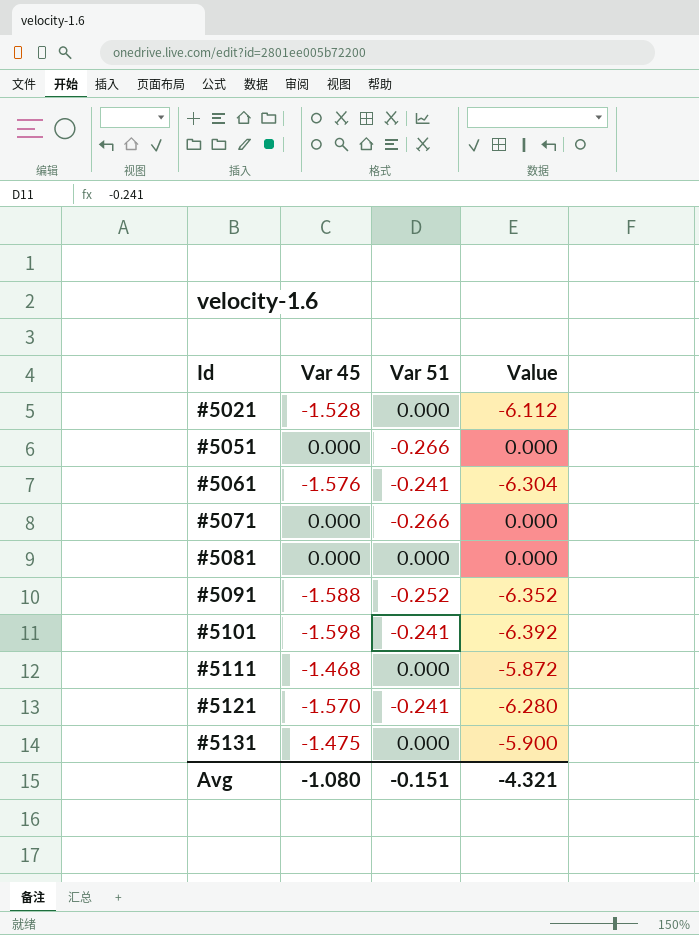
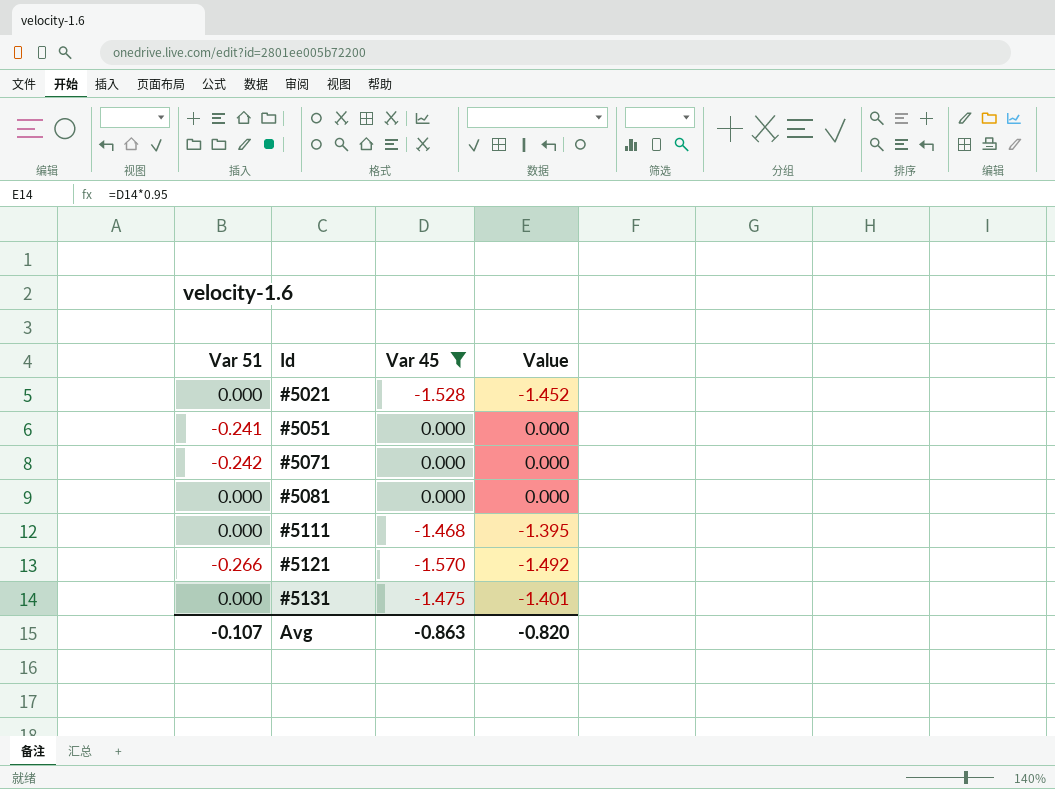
filter: none -> Var 45 >= -1.570
column Var 51 | position: 3 -> 1
column Value | formula: [Var 45] * 4 -> [Var 45] * 0.95
#5051 | Var 51: -0.266 -> -0.241
#5071 | Var 51: -0.266 -> -0.242
#5121 | Var 51: -0.241 -> -0.266
Avg | Var 51: -0.151 -> -0.107
Avg | Var 45: -1.080 -> -0.863
Avg | Value: -4.321 -> -0.820

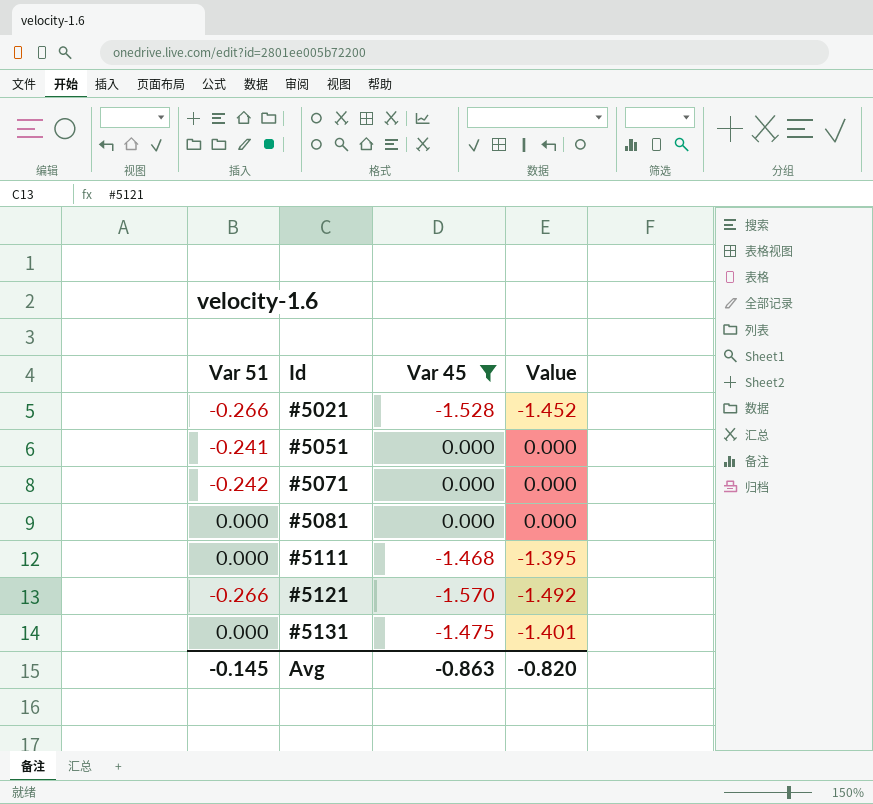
#5021 | Var 51: 0.000 -> -0.266
Avg | Var 51: -0.107 -> -0.145

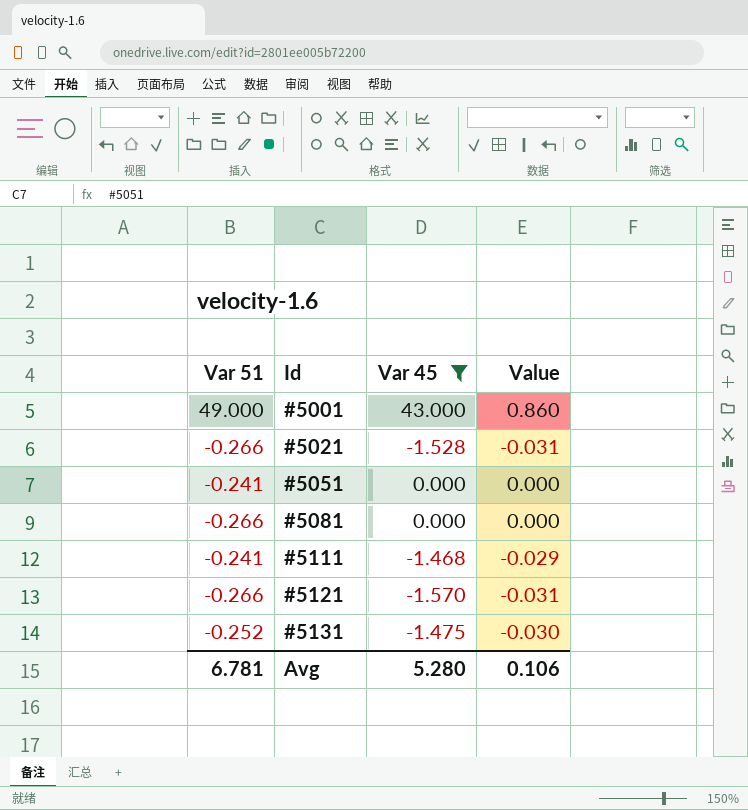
column Value | formula: [Var 45] * 0.95 -> [Var 45] * 0.02
row #5071: -0.242 | 0.000 | 0.000 -> none
row #5001: none -> 49.000 | 43.000 | 0.860
#5081 | Var 51: 0.000 -> -0.266
#5111 | Var 51: 0.000 -> -0.241
#5131 | Var 51: 0.000 -> -0.252
Avg | Var 51: -0.145 -> 6.781
Avg | Var 45: -0.863 -> 5.280
Avg | Value: -0.820 -> 0.106

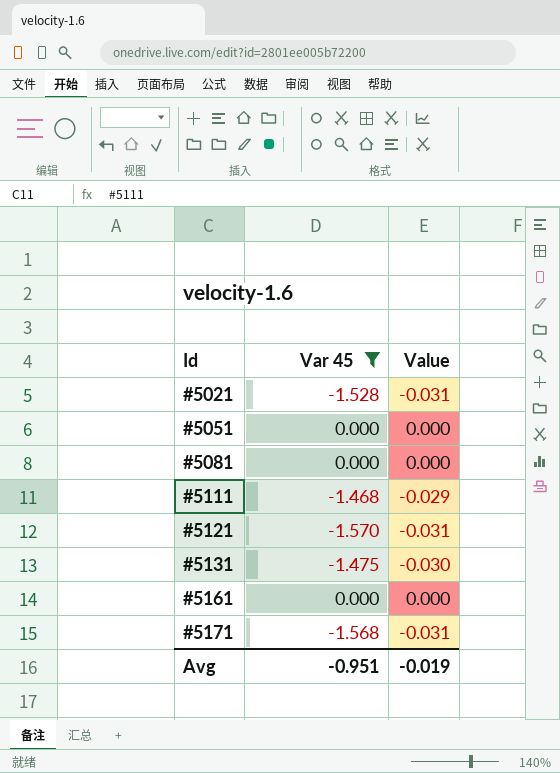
column Var 51 | position: 1 -> none
row #5001: 49.000 | 43.000 | 0.860 -> none
row #5161: none -> 0.000 | 0.000
row #5171: none -> -1.568 | -0.031
Avg | Var 45: 5.280 -> -0.951
Avg | Value: 0.106 -> -0.019

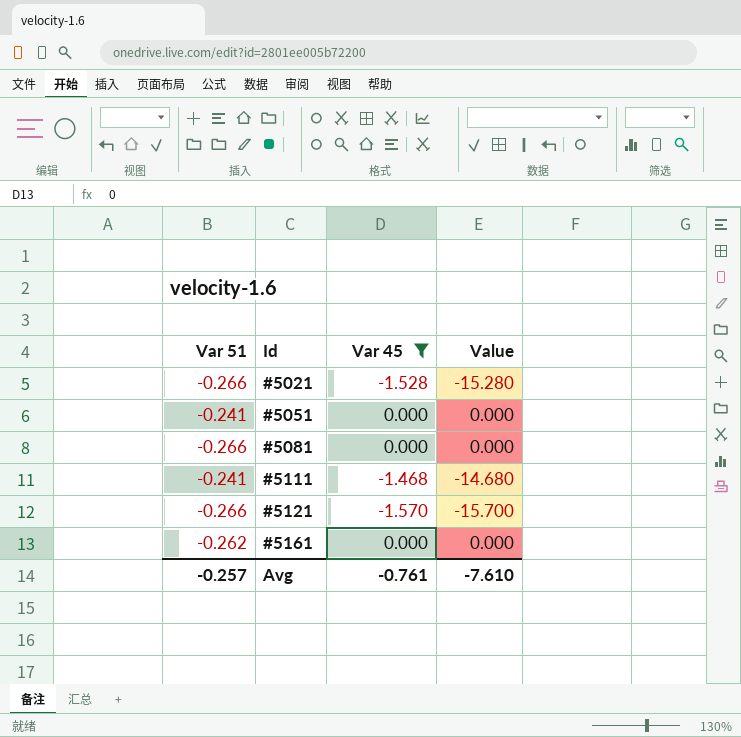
column Var 51 | position: none -> 1
column Value | formula: [Var 45] * 0.02 -> [Var 45] * 10
row #5131: -1.475 | -0.030 -> none
row #5171: -1.568 | -0.031 -> none
Avg | Var 45: -0.951 -> -0.761
Avg | Value: -0.019 -> -7.610

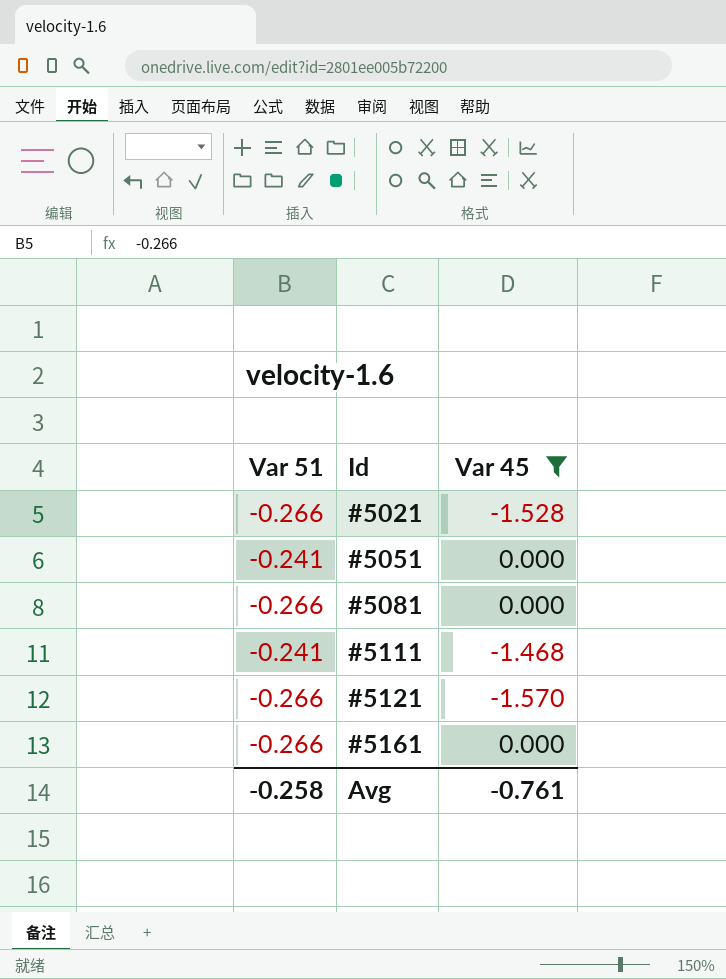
column Value | formula: [Var 45] * 10 -> none
#5161 | Var 51: -0.262 -> -0.266
Avg | Var 51: -0.257 -> -0.258

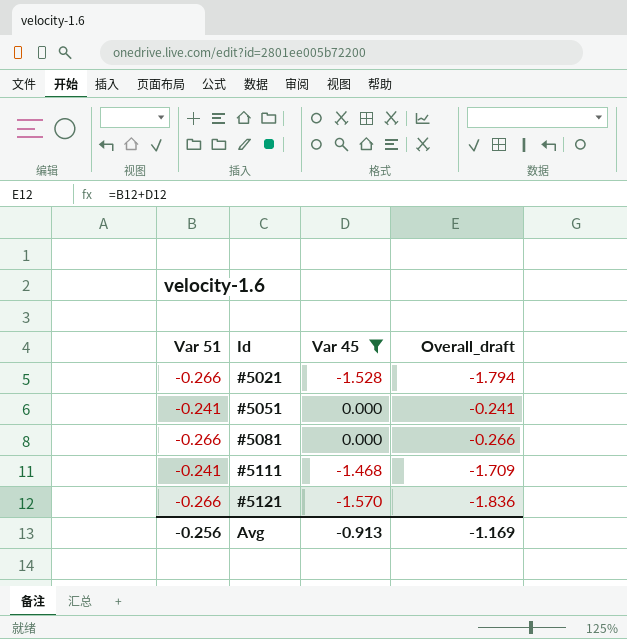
column Overall_draft | formula: none -> [Var 51] + [Var 45]
row #5161: -0.266 | 0.000 -> none
Avg | Var 51: -0.258 -> -0.256
Avg | Var 45: -0.761 -> -0.913

